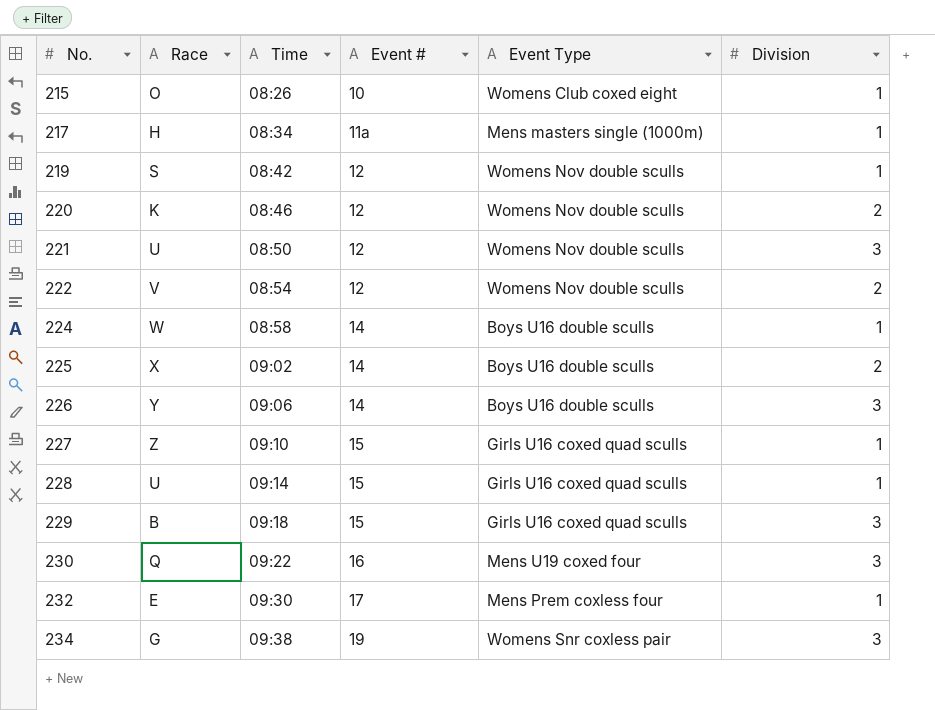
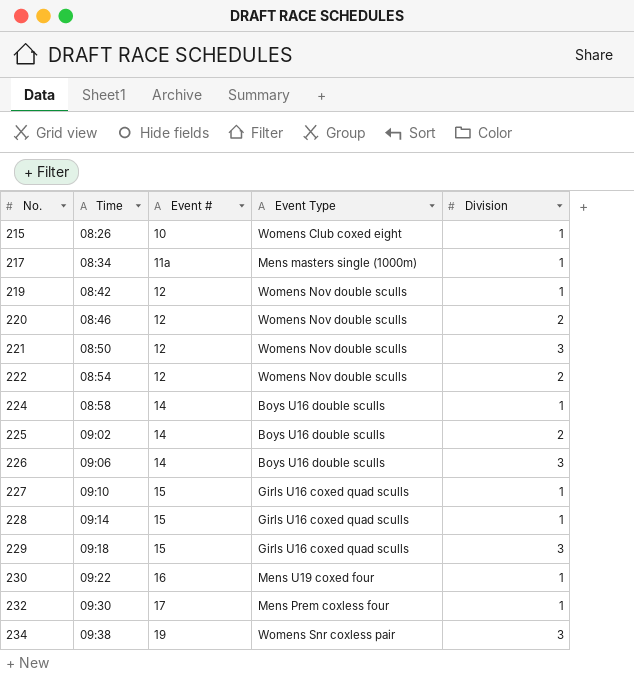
column Race | position: 2 -> none
230 | Division: 3 -> 1

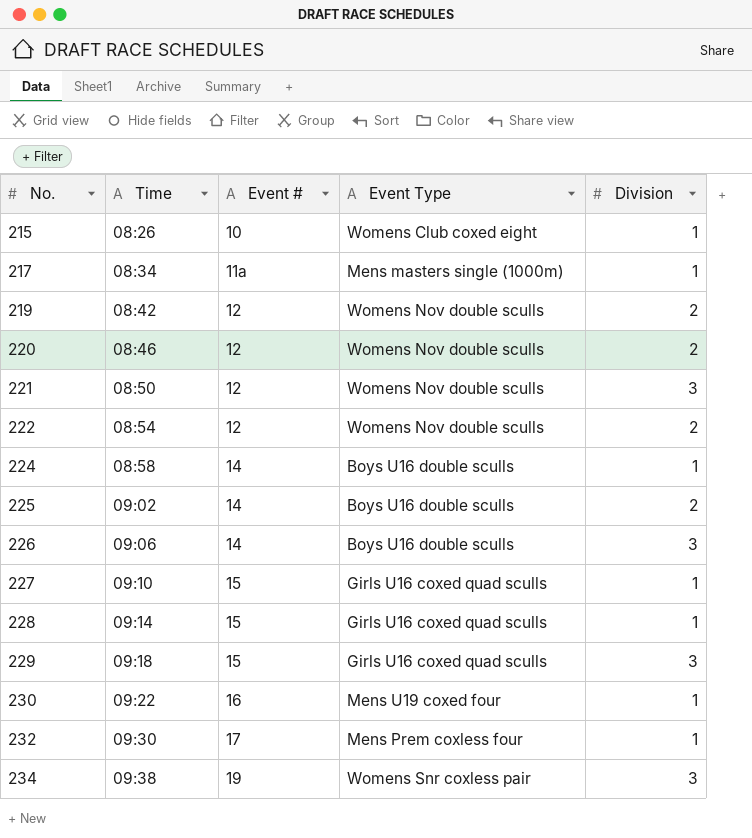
219 | Division: 1 -> 2

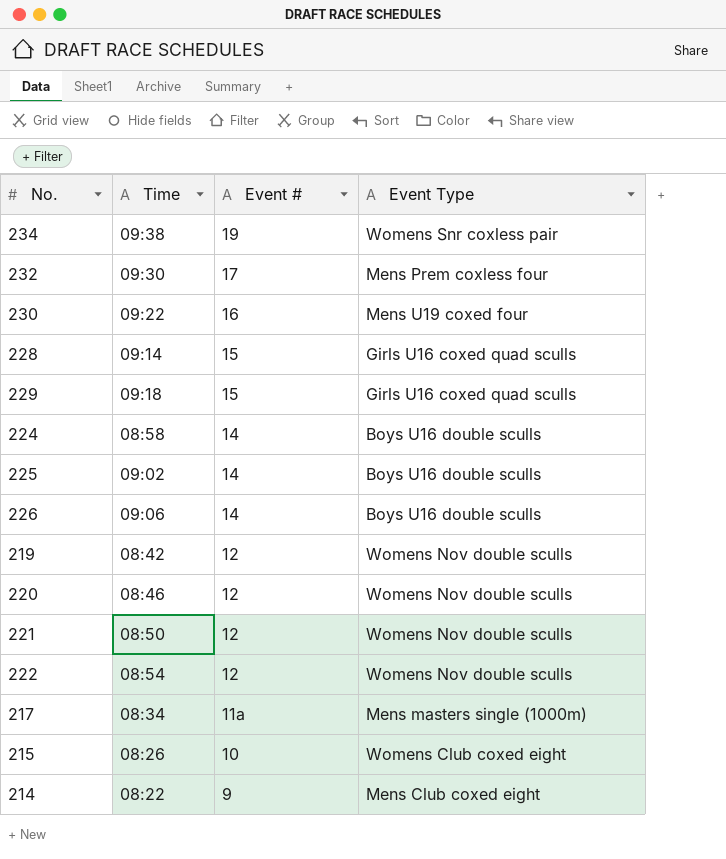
row order: No. ascending -> Event # descending
column Division | position: 5 -> none
row 227: 09:10 | 15 | Girls U16 coxed quad sculls | 1 -> none
row 214: none -> 08:22 | 9 | Mens Club coxed eight

